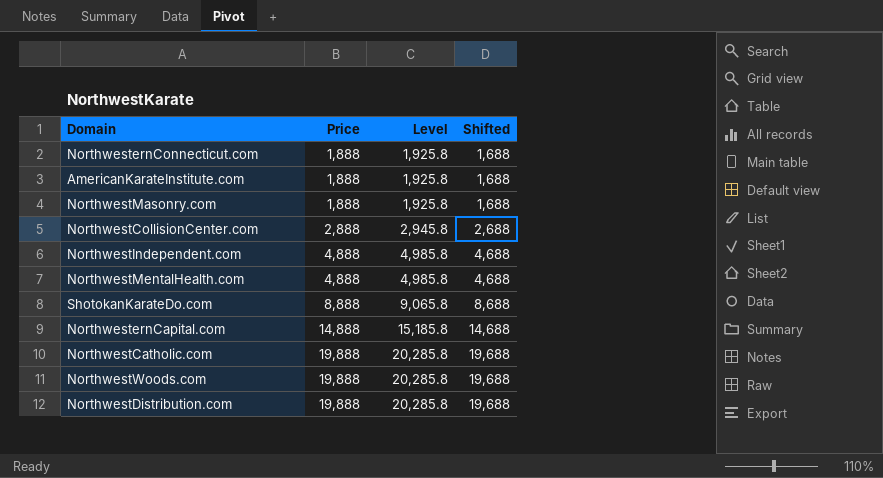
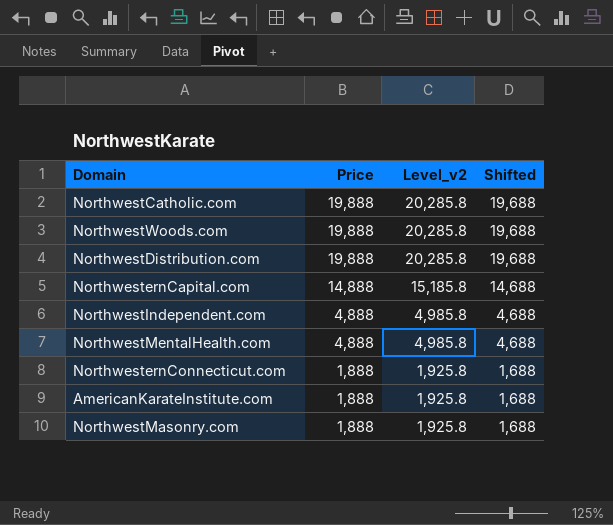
row order: Price ascending -> Price descending
column name: Level -> Level_v2
row NorthwestCollisionCenter.com: 2,888 | 2,945.8 | 2,688 -> none
row ShotokanKarateDo.com: 8,888 | 9,065.8 | 8,688 -> none

